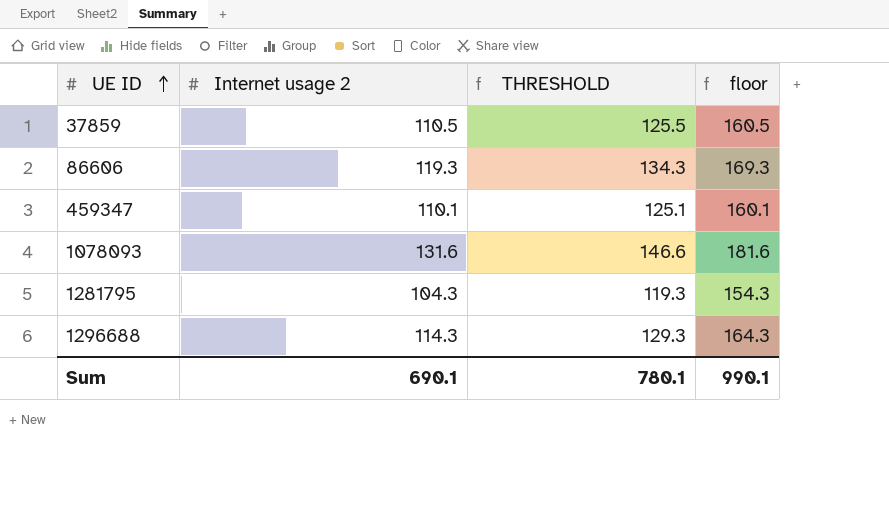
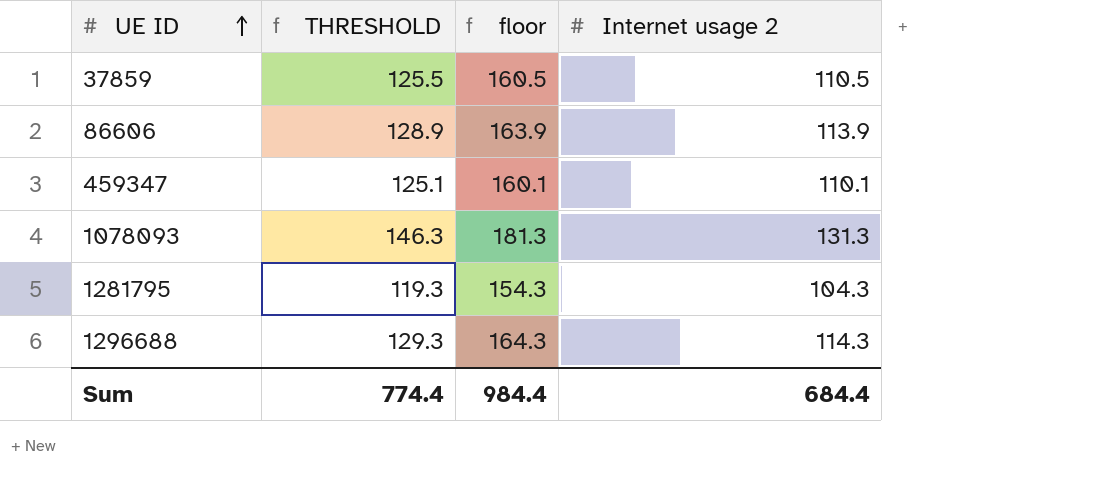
column Internet usage 2 | position: 2 -> 4
86606 | THRESHOLD: 134.3 -> 128.9
86606 | floor: 169.3 -> 163.9
86606 | Internet usage 2: 119.3 -> 113.9
1078093 | THRESHOLD: 146.6 -> 146.3
1078093 | floor: 181.6 -> 181.3
1078093 | Internet usage 2: 131.6 -> 131.3
Sum | THRESHOLD: 780.1 -> 774.4
Sum | floor: 990.1 -> 984.4
Sum | Internet usage 2: 690.1 -> 684.4

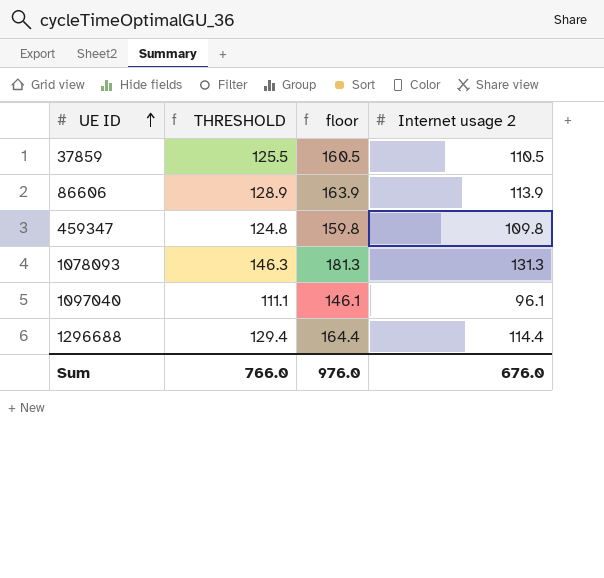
row 1281795: 119.3 | 154.3 | 104.3 -> none
459347 | THRESHOLD: 125.1 -> 124.8
459347 | floor: 160.1 -> 159.8
459347 | Internet usage 2: 110.1 -> 109.8
row 1097040: none -> 111.1 | 146.1 | 96.1
1296688 | THRESHOLD: 129.3 -> 129.4
1296688 | floor: 164.3 -> 164.4
1296688 | Internet usage 2: 114.3 -> 114.4
Sum | THRESHOLD: 774.4 -> 766.0
Sum | floor: 984.4 -> 976.0
Sum | Internet usage 2: 684.4 -> 676.0

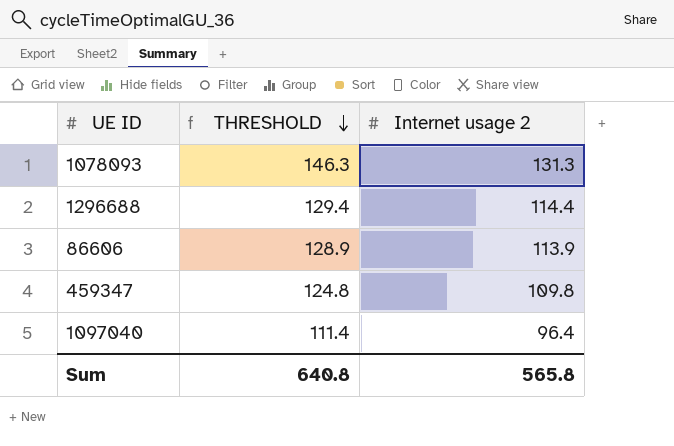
row order: UE ID ascending -> THRESHOLD descending
column floor | formula: [Internet usage 2] + 50 -> none
row 37859: 125.5 | 160.5 | 110.5 -> none
1097040 | THRESHOLD: 111.1 -> 111.4
1097040 | Internet usage 2: 96.1 -> 96.4
Sum | THRESHOLD: 766.0 -> 640.8
Sum | Internet usage 2: 676.0 -> 565.8

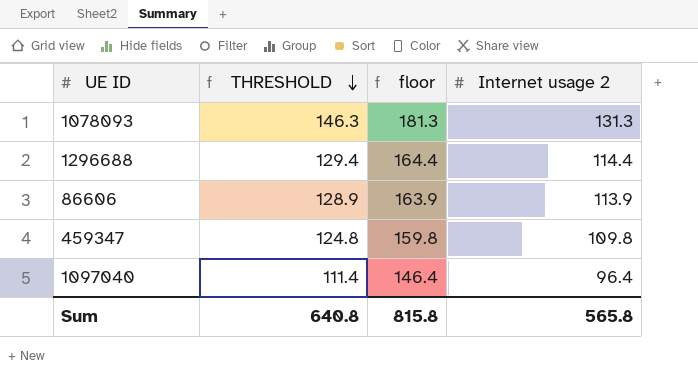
column floor | formula: none -> [Internet usage 2] + 50

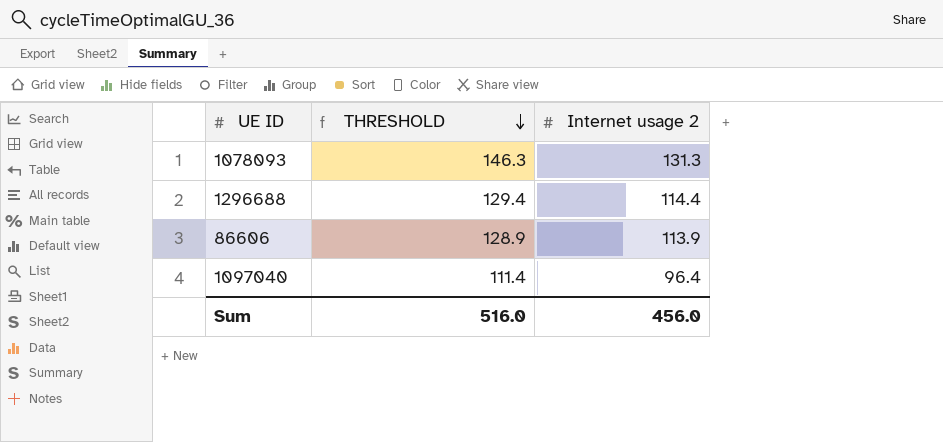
column floor | formula: [Internet usage 2] + 50 -> none
row 459347: 124.8 | 159.8 | 109.8 -> none
Sum | THRESHOLD: 640.8 -> 516.0
Sum | Internet usage 2: 565.8 -> 456.0

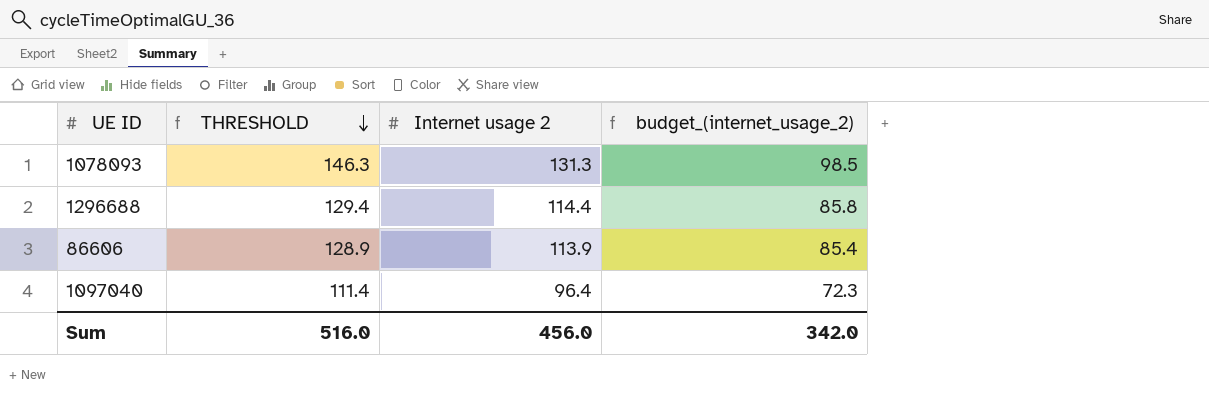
column budget_(internet_usage_2) | formula: none -> [Internet usage 2] * 0.75

